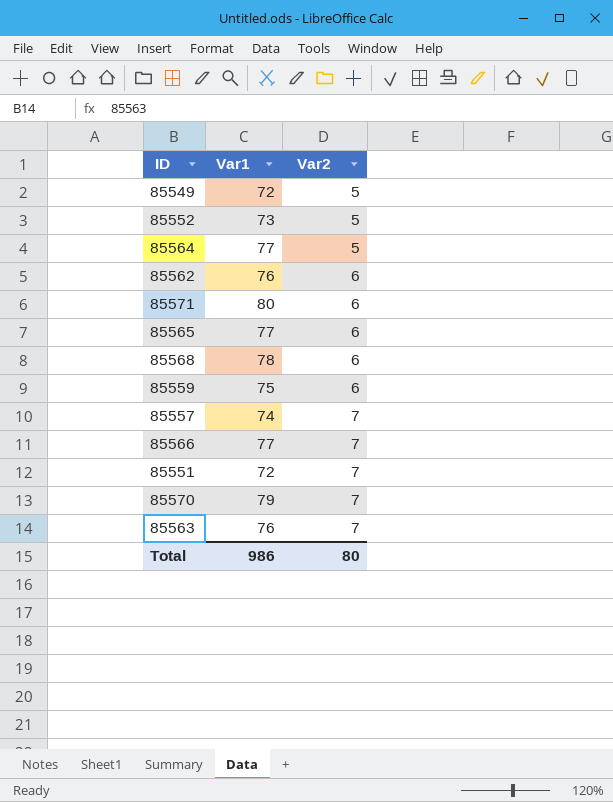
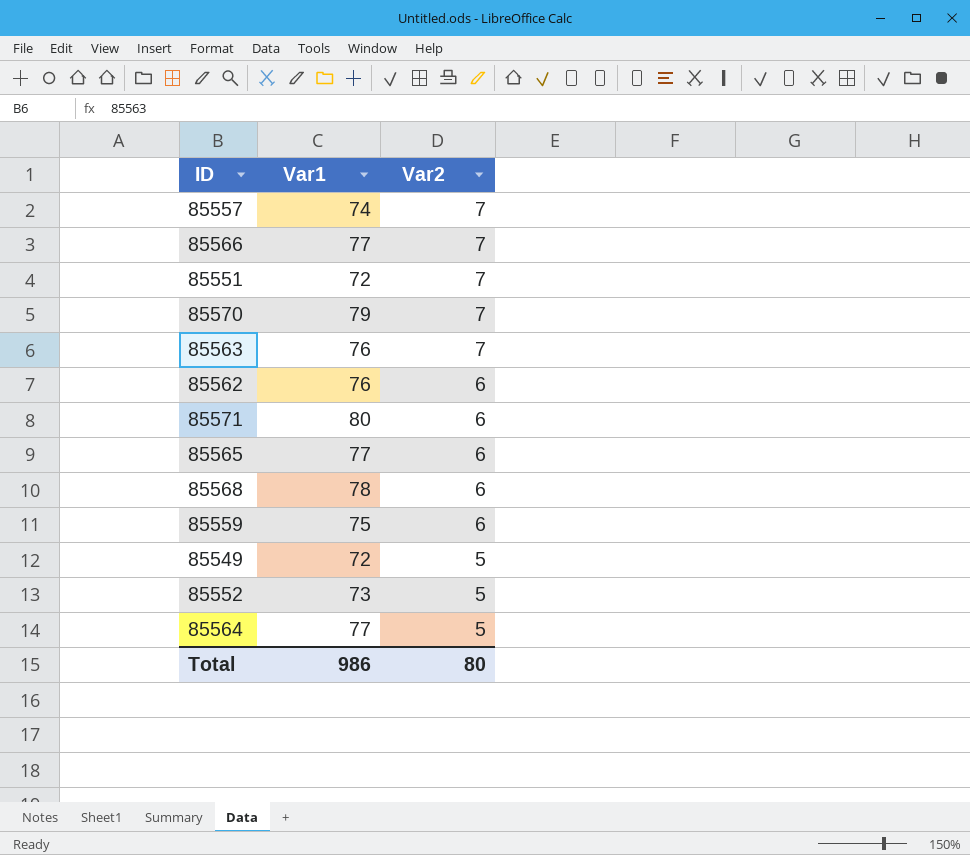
row order: Var2 ascending -> Var2 descending

